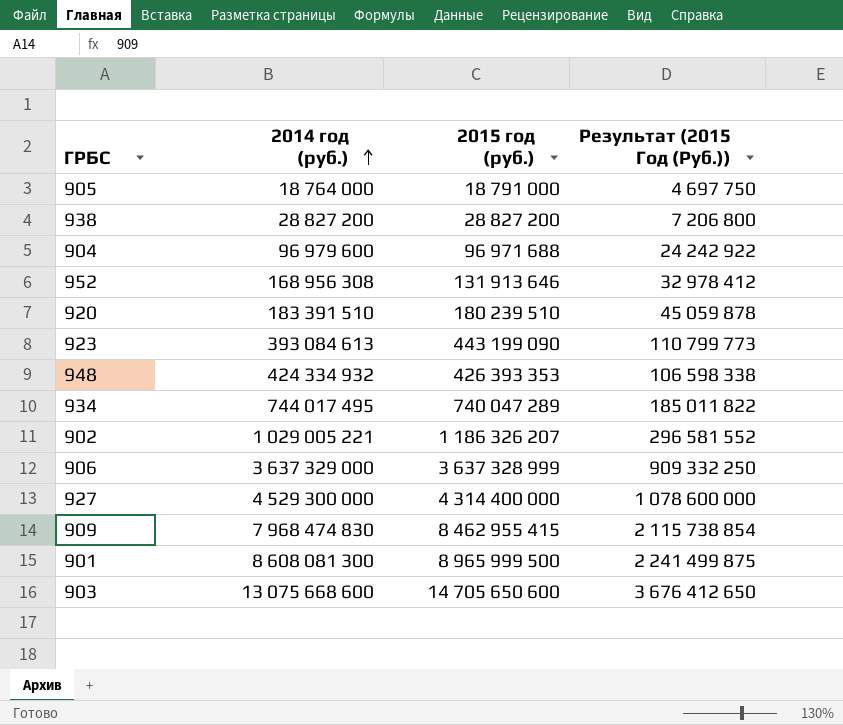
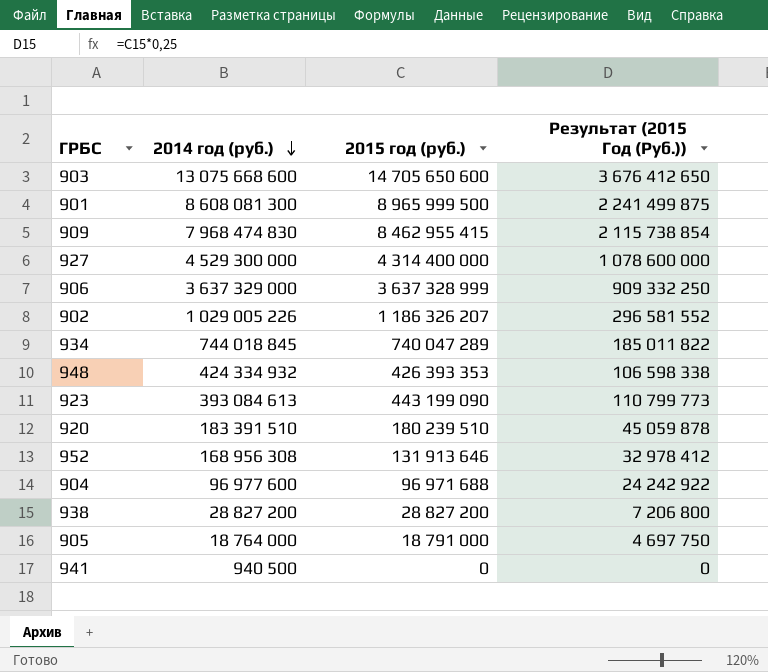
row order: 2014 год (руб.) ascending -> 2014 год (руб.) descending
902 | 2014 год (руб.): 1 029 005 221 -> 1 029 005 226
934 | 2014 год (руб.): 744 017 495 -> 744 018 845
904 | 2014 год (руб.): 96 979 600 -> 96 977 600
row 941: none -> 940 500 | 0 | 0

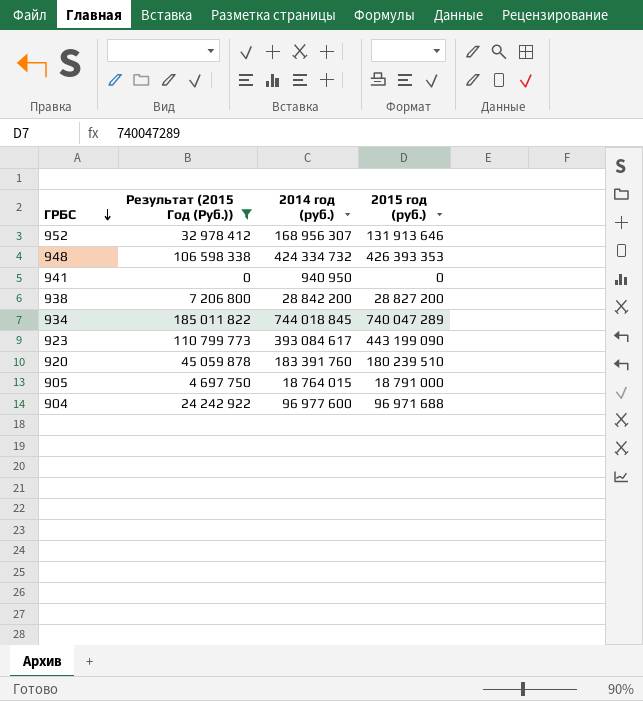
filter: none -> Результат (2015 Год (Руб.)) <= 185 011 822
row order: 2014 год (руб.) descending -> ГРБС descending
column Результат (2015 Год (Руб.)) | position: 4 -> 2
952 | 2014 год (руб.): 168 956 308 -> 168 956 307
948 | 2014 год (руб.): 424 334 932 -> 424 334 732
941 | 2014 год (руб.): 940 500 -> 940 950
938 | 2014 год (руб.): 28 827 200 -> 28 842 200
923 | 2014 год (руб.): 393 084 613 -> 393 084 617
920 | 2014 год (руб.): 183 391 510 -> 183 391 760
905 | 2014 год (руб.): 18 764 000 -> 18 764 015

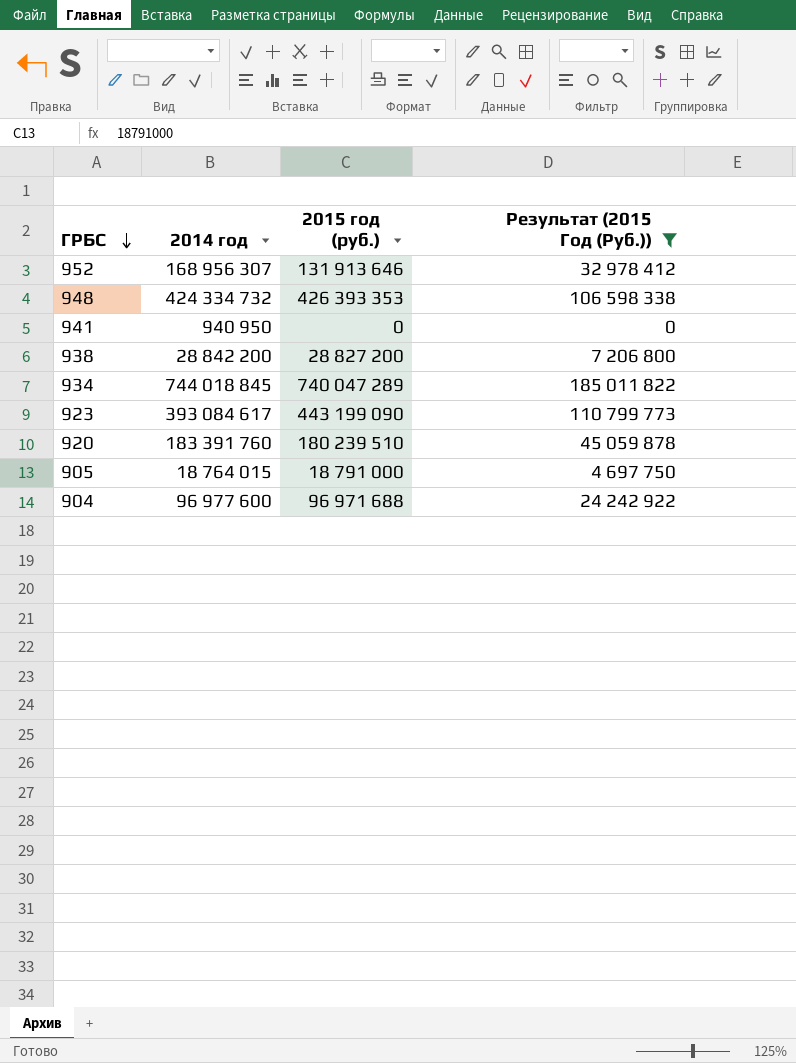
column name: 2014 год (руб.) -> 2014 год
column Результат (2015 Год (Руб.)) | position: 2 -> 4

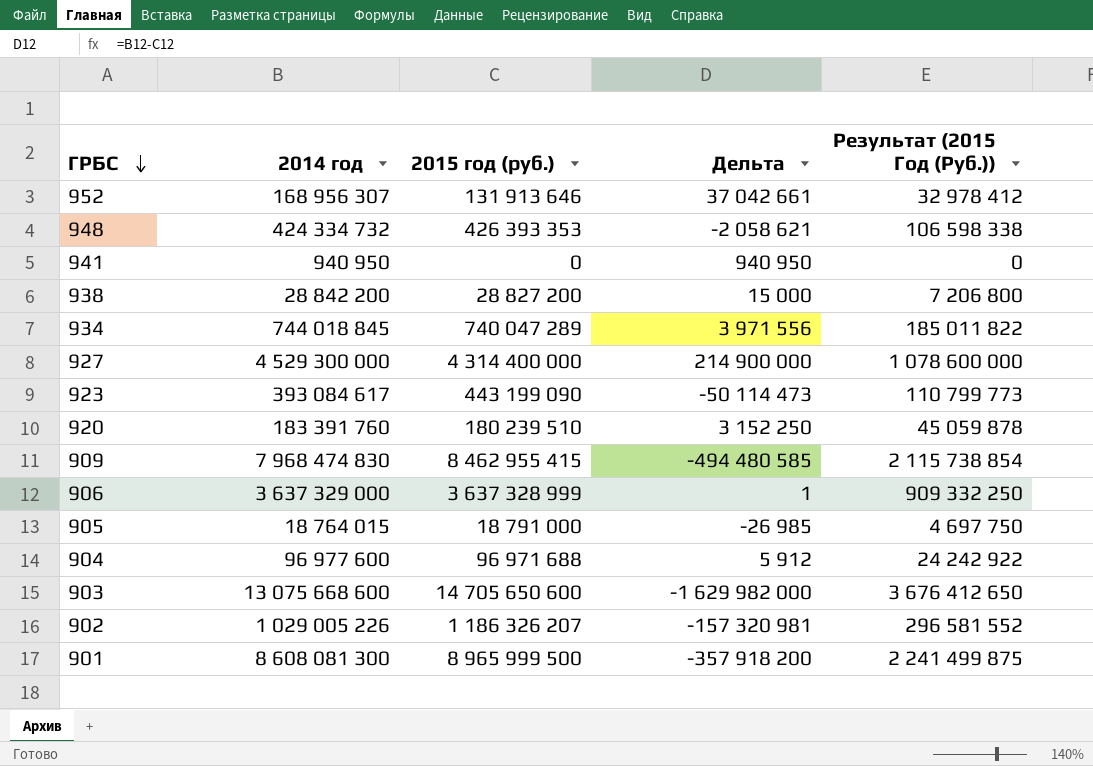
filter: Результат (2015 Год (Руб.)) <= 185 011 822 -> none
column Дельта | formula: none -> [2014 год] - [2015 год (руб.)]

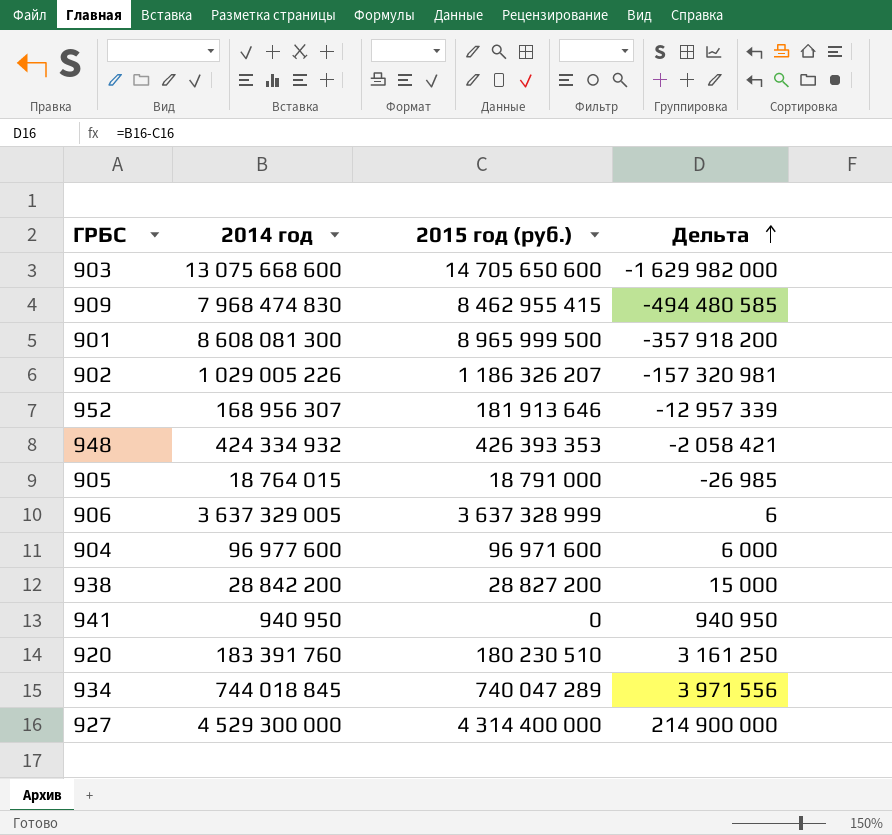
row order: ГРБС descending -> Дельта ascending
column Результат (2015 Год (Руб.)) | formula: [2015 год (руб.)] * 0,25 -> none
row 923: 393 084 617 | 443 199 090 | -50 114 473 | 110 799 773 -> none
952 | 2015 год (руб.): 131 913 646 -> 181 913 646
952 | Дельта: 37 042 661 -> -12 957 339
948 | 2014 год: 424 334 732 -> 424 334 932
948 | Дельта: -2 058 621 -> -2 058 421
906 | 2014 год: 3 637 329 000 -> 3 637 329 005
906 | Дельта: 1 -> 6
904 | 2015 год (руб.): 96 971 688 -> 96 971 600
904 | Дельта: 5 912 -> 6 000
920 | 2015 год (руб.): 180 239 510 -> 180 230 510
920 | Дельта: 3 152 250 -> 3 161 250

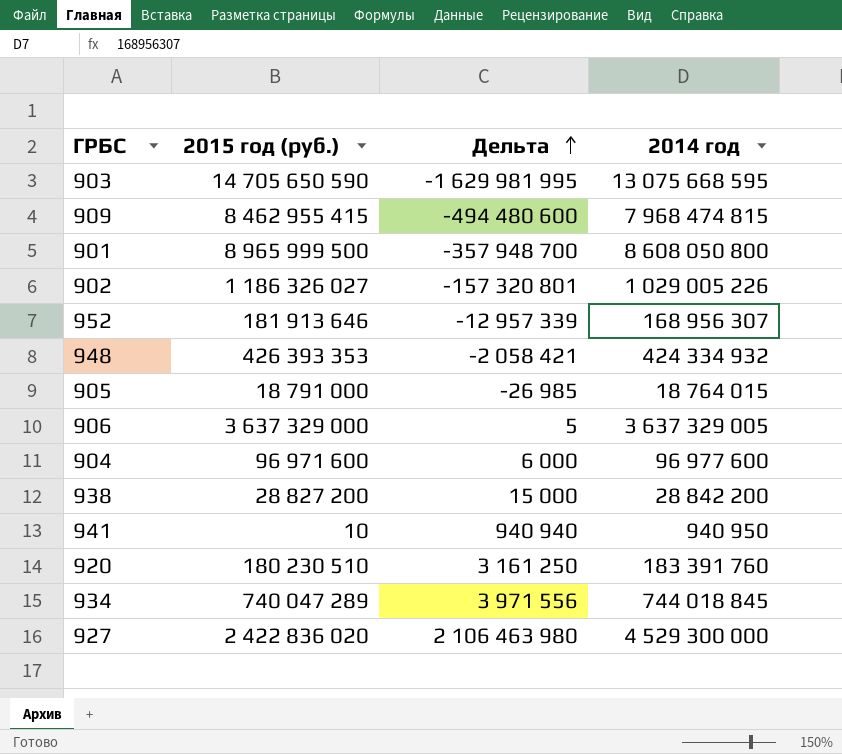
column 2014 год | position: 2 -> 4
903 | 2015 год (руб.): 14 705 650 600 -> 14 705 650 590
903 | Дельта: -1 629 982 000 -> -1 629 981 995
903 | 2014 год: 13 075 668 600 -> 13 075 668 595
909 | Дельта: -494 480 585 -> -494 480 600
909 | 2014 год: 7 968 474 830 -> 7 968 474 815
901 | Дельта: -357 918 200 -> -357 948 700
901 | 2014 год: 8 608 081 300 -> 8 608 050 800
902 | 2015 год (руб.): 1 186 326 207 -> 1 186 326 027
902 | Дельта: -157 320 981 -> -157 320 801
906 | 2015 год (руб.): 3 637 328 999 -> 3 637 329 000
906 | Дельта: 6 -> 5
941 | 2015 год (руб.): 0 -> 10
941 | Дельта: 940 950 -> 940 940
927 | 2015 год (руб.): 4 314 400 000 -> 2 422 836 020
927 | Дельта: 214 900 000 -> 2 106 463 980

